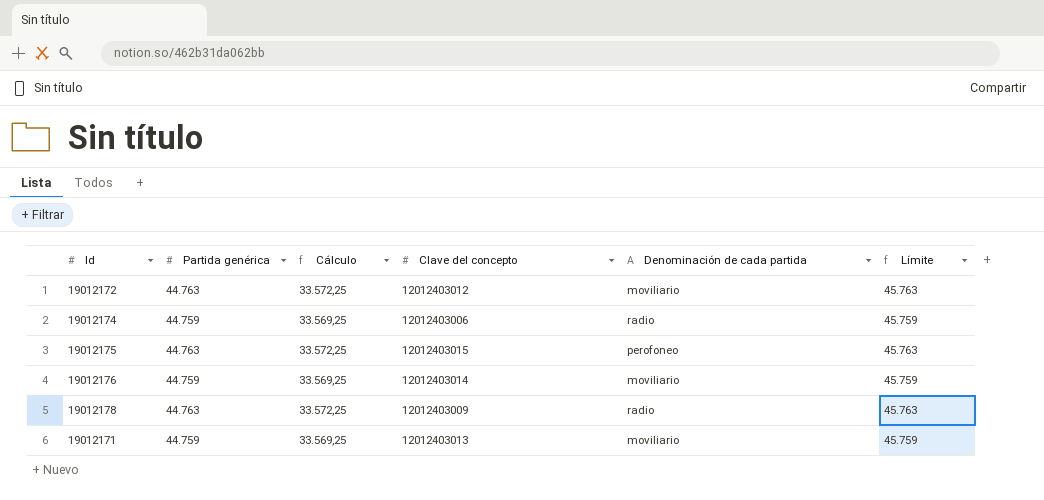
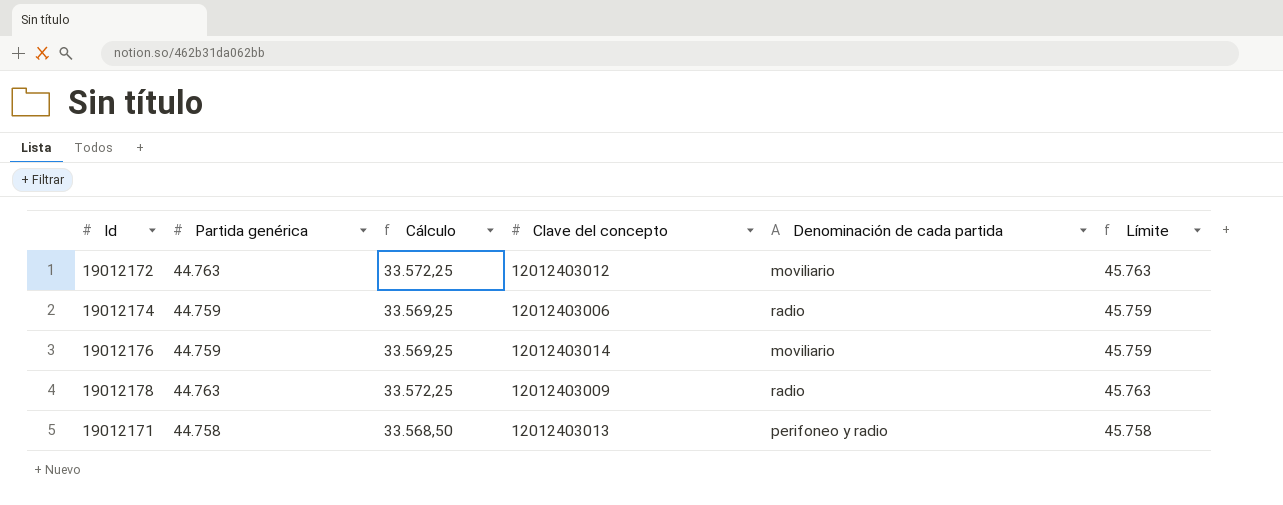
row 19012175: 44.763 | 33.572,25 | 12012403015 | perofoneo | 45.763 -> none
19012171 | Partida genérica: 44.759 -> 44.758
19012171 | Cálculo: 33.569,25 -> 33.568,50
19012171 | Denominación de cada partida: moviliario -> perifoneo y radio
19012171 | Límite: 45.759 -> 45.758

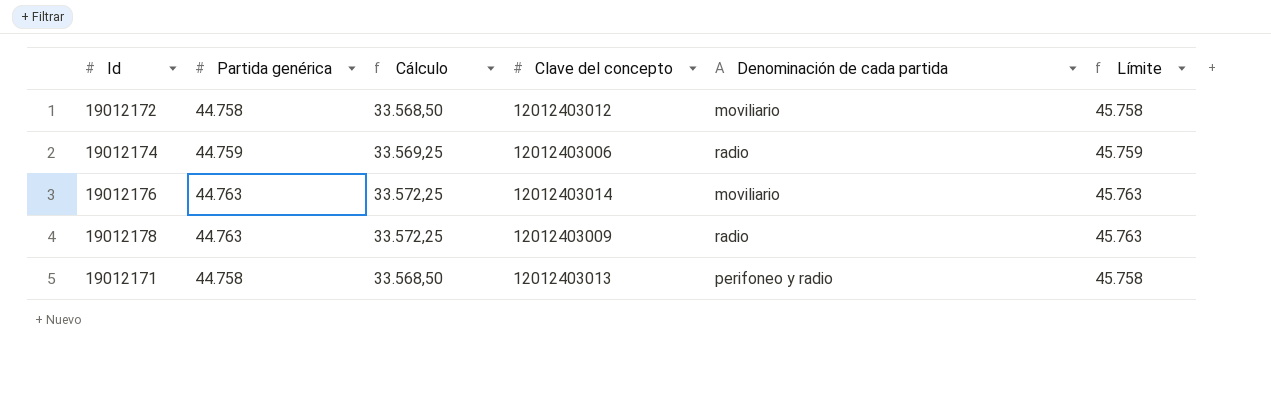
19012172 | Partida genérica: 44.763 -> 44.758
19012172 | Cálculo: 33.572,25 -> 33.568,50
19012172 | Límite: 45.763 -> 45.758
19012176 | Partida genérica: 44.759 -> 44.763
19012176 | Cálculo: 33.569,25 -> 33.572,25
19012176 | Límite: 45.759 -> 45.763

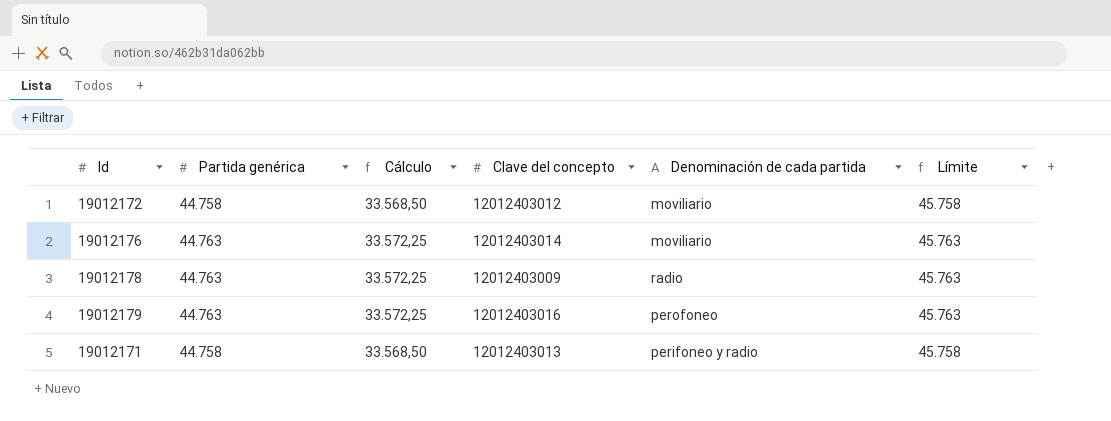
row 19012174: 44.759 | 33.569,25 | 12012403006 | radio | 45.759 -> none
row 19012179: none -> 44.763 | 33.572,25 | 12012403016 | perofoneo | 45.763

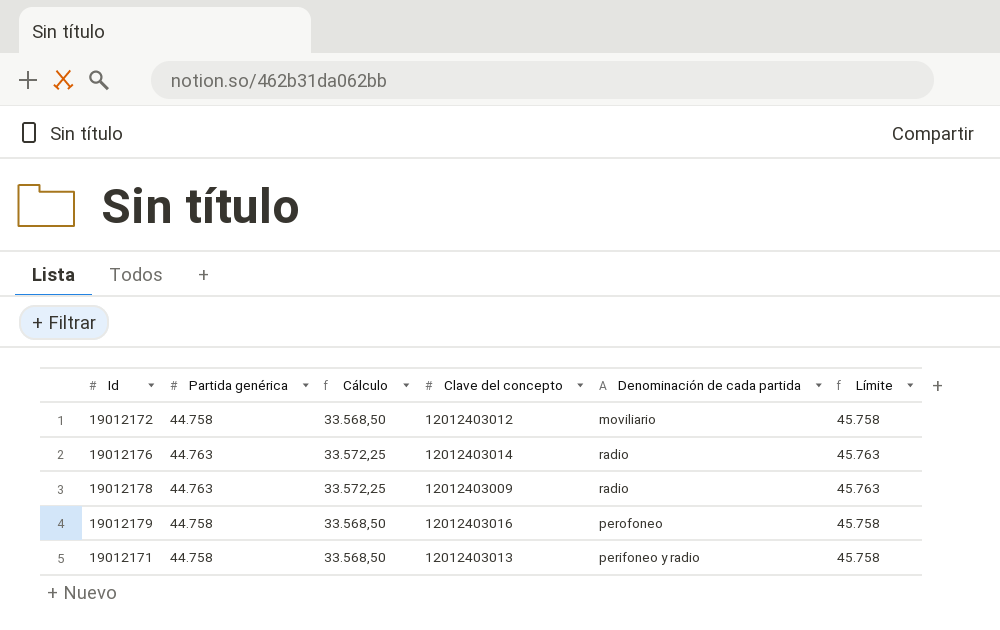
19012176 | Denominación de cada partida: moviliario -> radio
19012179 | Partida genérica: 44.763 -> 44.758
19012179 | Cálculo: 33.572,25 -> 33.568,50
19012179 | Límite: 45.763 -> 45.758

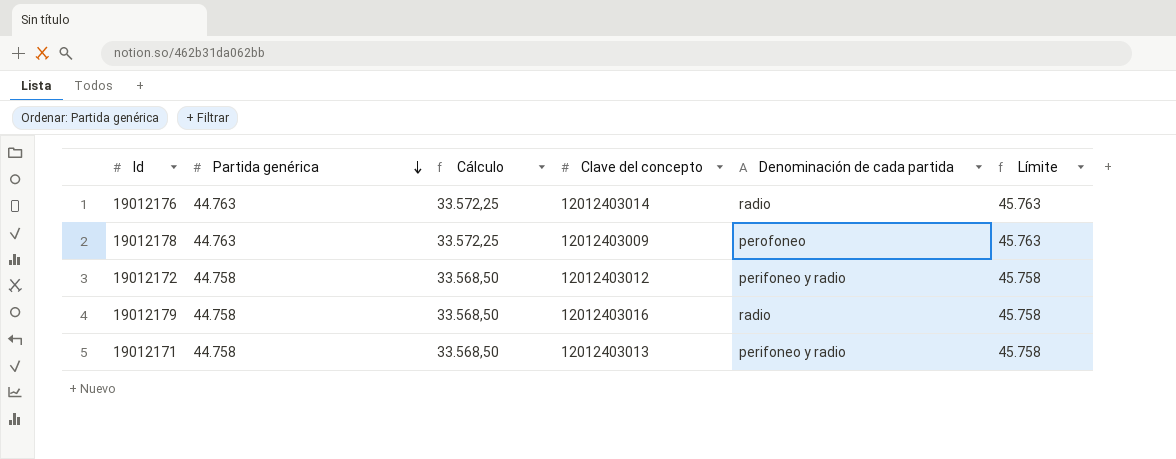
row order: none -> Partida genérica descending
19012178 | Denominación de cada partida: radio -> perofoneo
19012172 | Denominación de cada partida: moviliario -> perifoneo y radio
19012179 | Denominación de cada partida: perofoneo -> radio

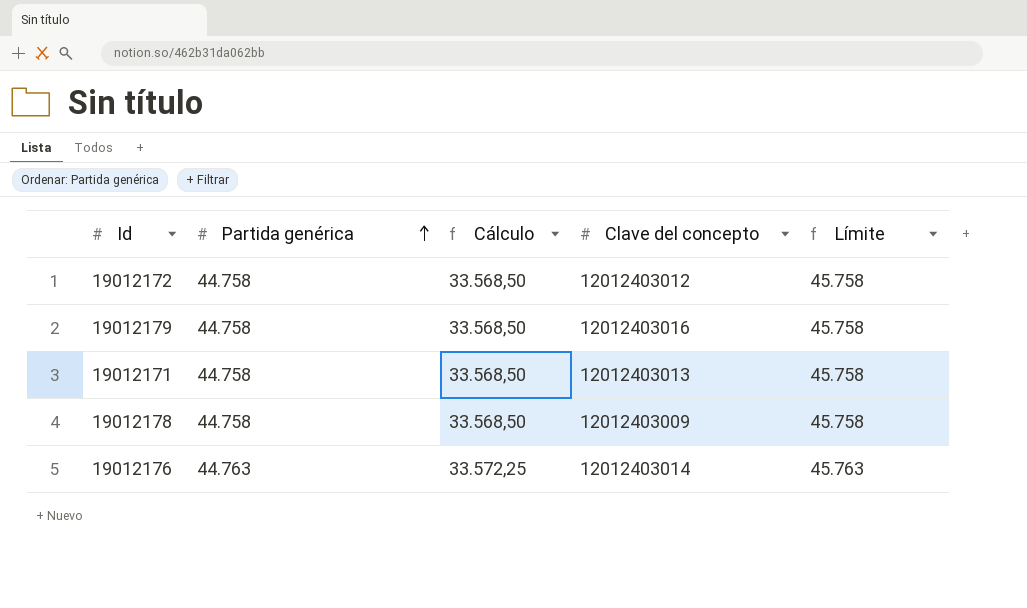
row order: Partida genérica descending -> Partida genérica ascending
column Denominación de cada partida | position: 5 -> none
19012178 | Partida genérica: 44.763 -> 44.758
19012178 | Cálculo: 33.572,25 -> 33.568,50
19012178 | Límite: 45.763 -> 45.758

